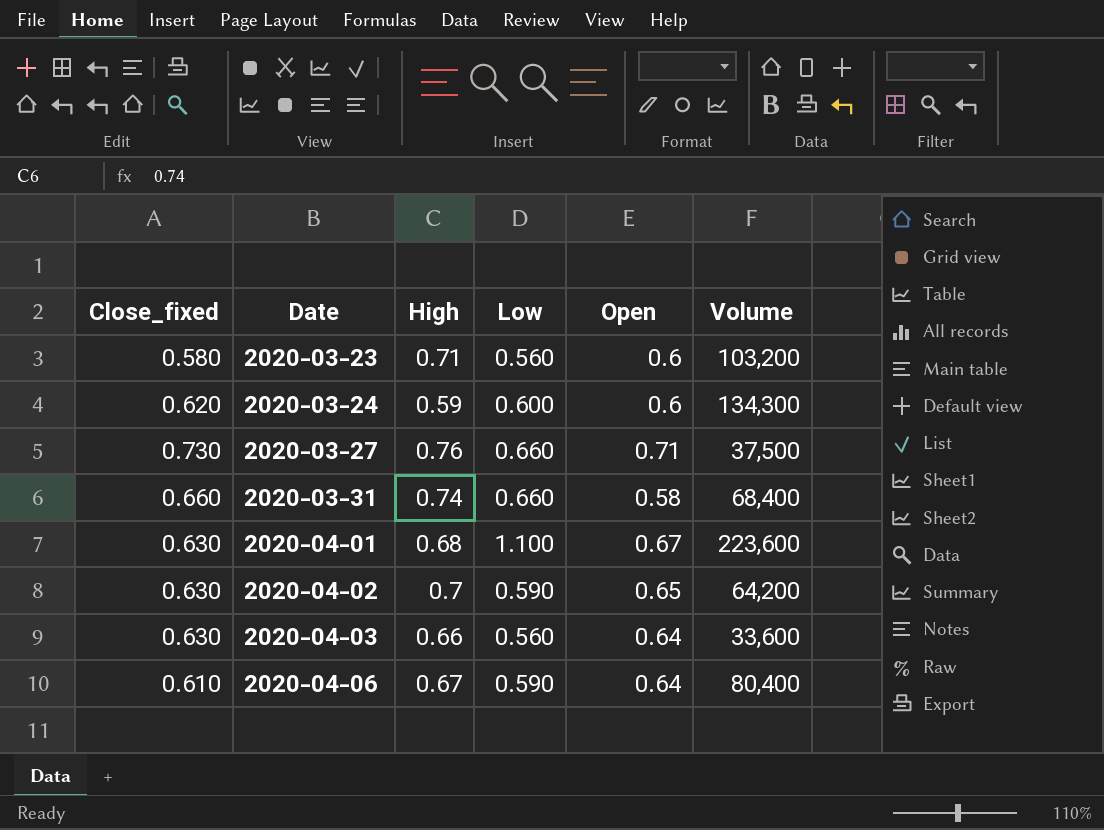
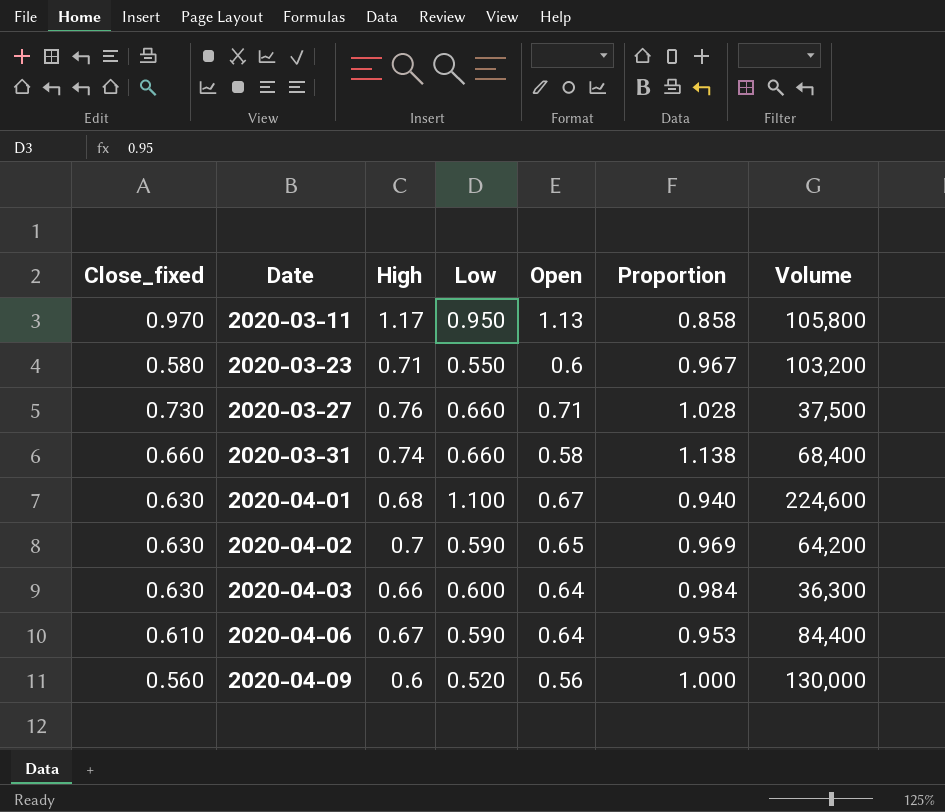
column Proportion | formula: none -> [Close_fixed] / [Open]
row 2020-03-24: 0.620 | 0.59 | 0.600 | 0.6 | 134,300 -> none
row 2020-03-11: none -> 0.970 | 1.17 | 0.950 | 1.13 | 0.858 | 105,800
2020-03-23 | Low: 0.560 -> 0.550
2020-04-01 | Volume: 223,600 -> 224,600
2020-04-03 | Low: 0.560 -> 0.600
2020-04-03 | Volume: 33,600 -> 36,300
2020-04-06 | Volume: 80,400 -> 84,400
row 2020-04-09: none -> 0.560 | 0.6 | 0.520 | 0.56 | 1.000 | 130,000

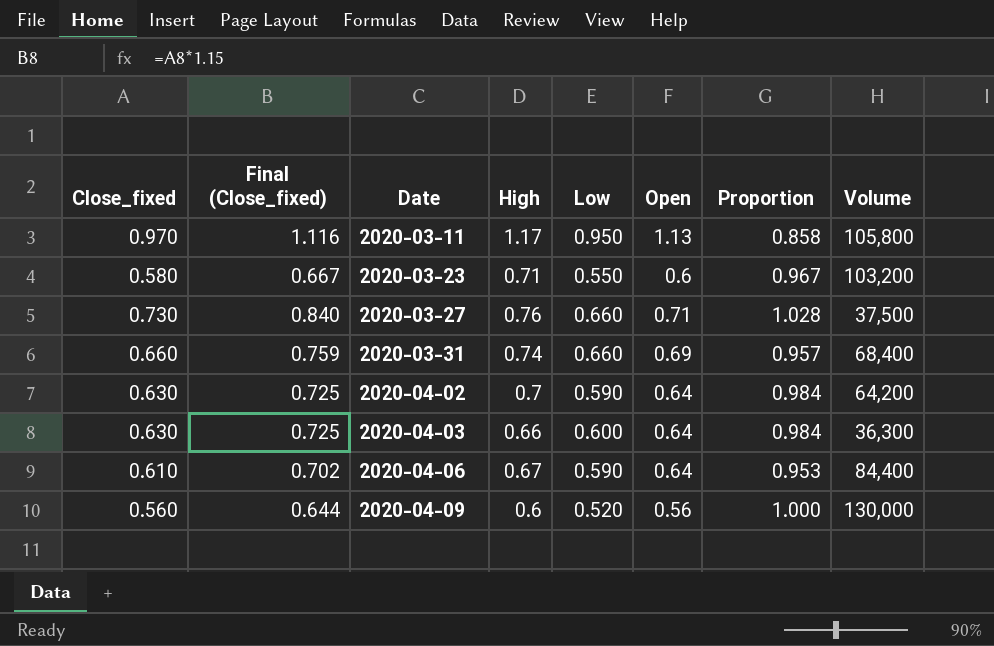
column Final (Close_fixed) | formula: none -> [Close_fixed] * 1.15
row 2020-04-01: 0.630 | 0.68 | 1.100 | 0.67 | 0.940 | 224,600 -> none
2020-03-31 | Open: 0.58 -> 0.69
2020-03-31 | Proportion: 1.138 -> 0.957
2020-04-02 | Open: 0.65 -> 0.64
2020-04-02 | Proportion: 0.969 -> 0.984

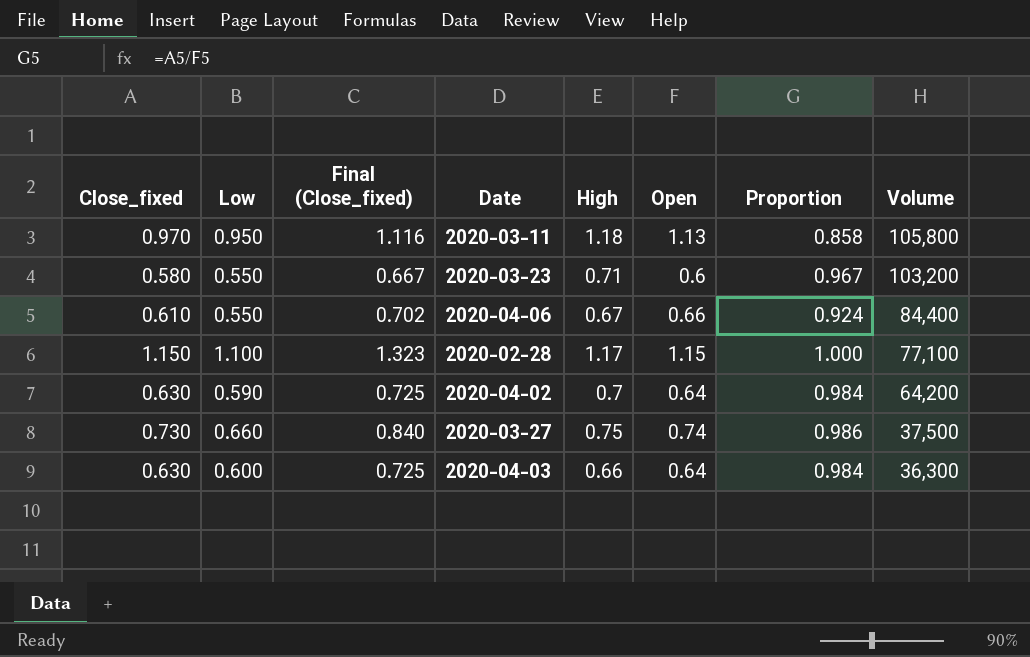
row order: Date ascending -> Volume descending
column Low | position: 5 -> 2
row 2020-03-31: 0.660 | 0.759 | 0.74 | 0.660 | 0.69 | 0.957 | 68,400 -> none
row 2020-04-09: 0.560 | 0.644 | 0.6 | 0.520 | 0.56 | 1.000 | 130,000 -> none
2020-03-11 | High: 1.17 -> 1.18
2020-04-06 | Low: 0.590 -> 0.550
2020-04-06 | Open: 0.64 -> 0.66
2020-04-06 | Proportion: 0.953 -> 0.924
row 2020-02-28: none -> 1.150 | 1.100 | 1.323 | 1.17 | 1.15 | 1.000 | 77,100
2020-03-27 | High: 0.76 -> 0.75
2020-03-27 | Open: 0.71 -> 0.74
2020-03-27 | Proportion: 1.028 -> 0.986

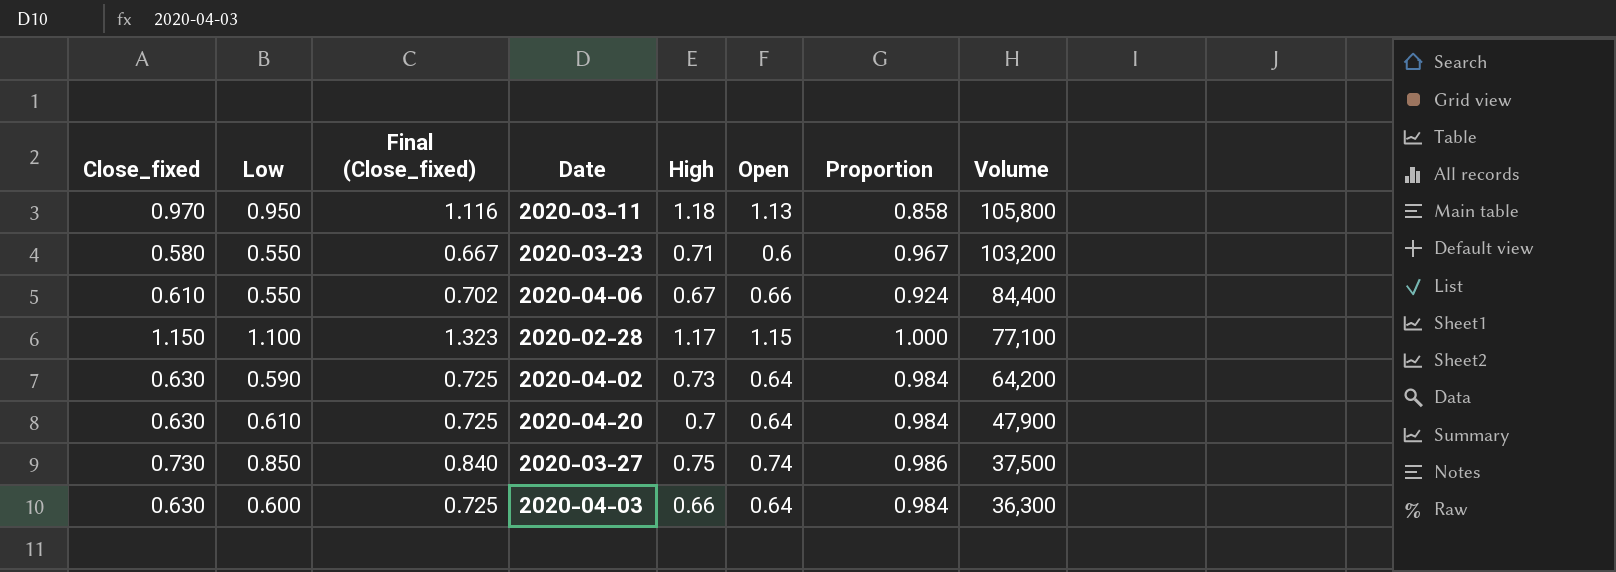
2020-04-02 | High: 0.7 -> 0.73
row 2020-04-20: none -> 0.630 | 0.610 | 0.725 | 0.7 | 0.64 | 0.984 | 47,900
2020-03-27 | Low: 0.660 -> 0.850

